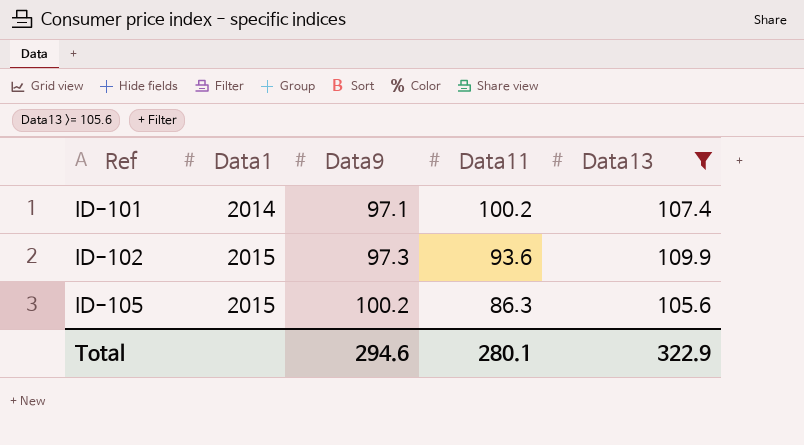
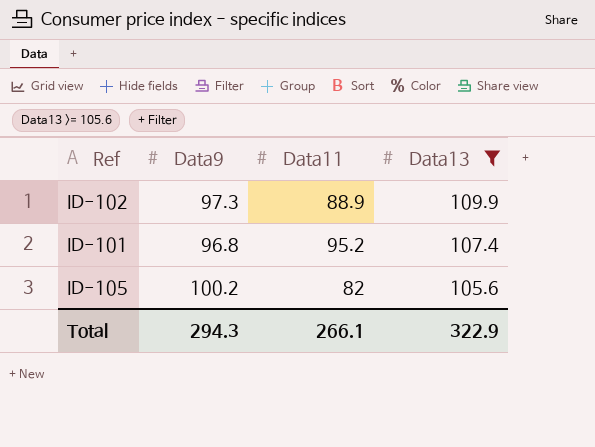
row order: Ref ascending -> Data13 descending
column Data1 | position: 2 -> none
ID-102 | Data11: 93.6 -> 88.9
ID-101 | Data9: 97.1 -> 96.8
ID-101 | Data11: 100.2 -> 95.2
ID-105 | Data11: 86.3 -> 82
Total | Data9: 294.6 -> 294.3
Total | Data11: 280.1 -> 266.1

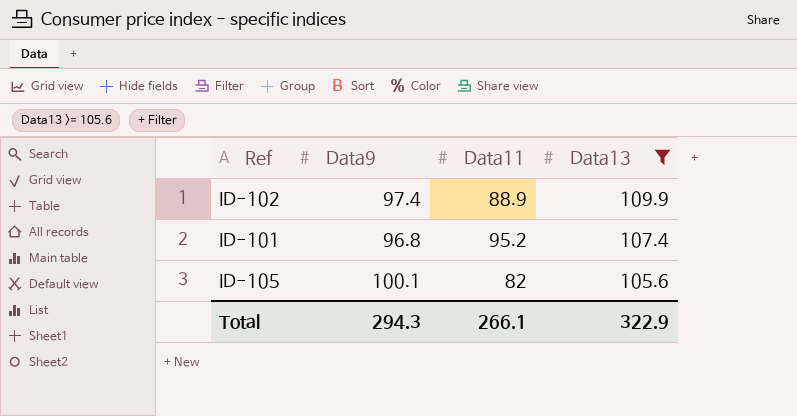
ID-102 | Data9: 97.3 -> 97.4
ID-105 | Data9: 100.2 -> 100.1

